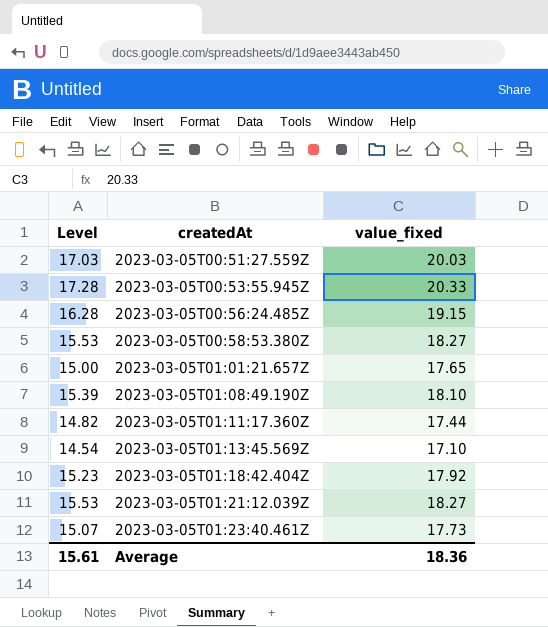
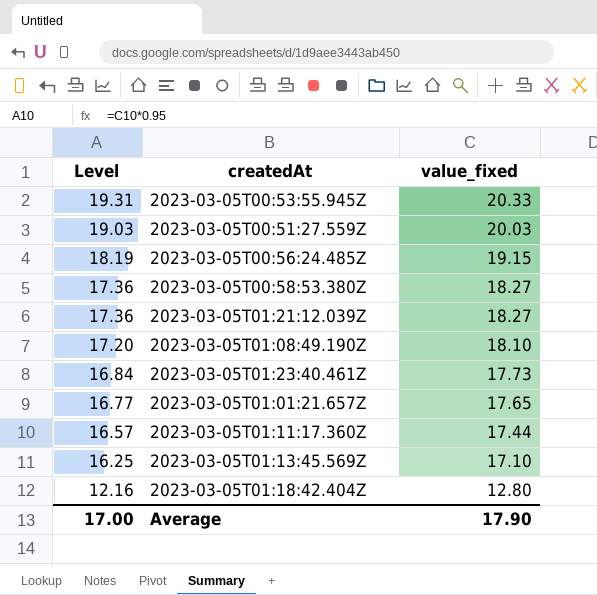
row order: createdAt ascending -> Level descending
column Level | formula: [value_fixed] * 0.85 -> [value_fixed] * 0.95
2023-03-05T01:18:42.404Z | value_fixed: 17.92 -> 12.80
Average | Level: 15.61 -> 17.00
Average | value_fixed: 18.36 -> 17.90

